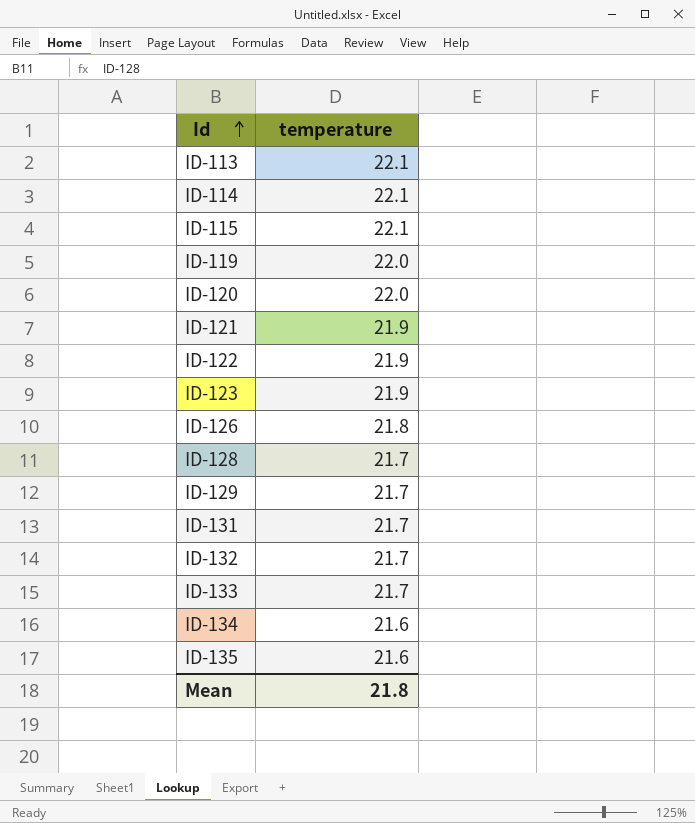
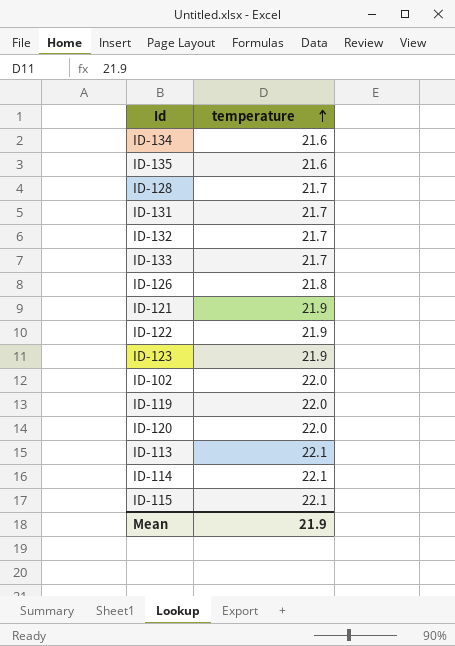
row order: Id ascending -> temperature ascending
row ID-129: 21.7 -> none
row ID-102: none -> 22.0
Mean | temperature: 21.8 -> 21.9

